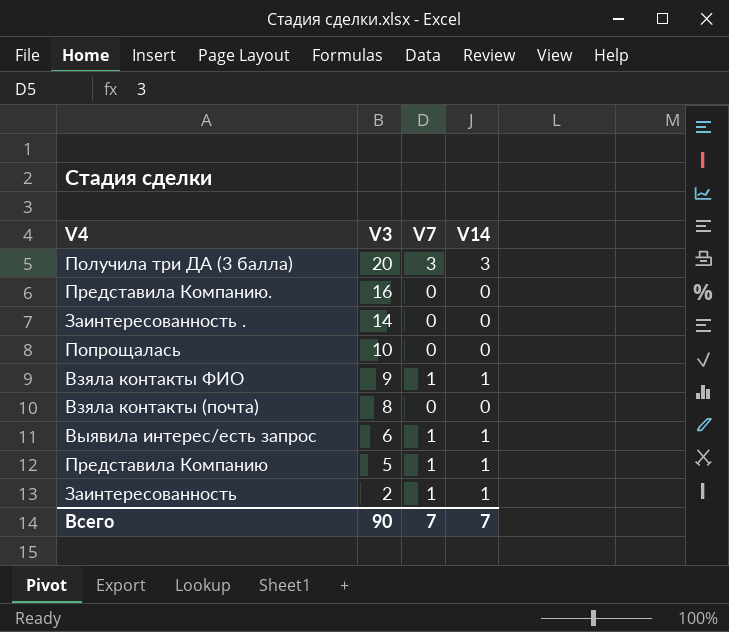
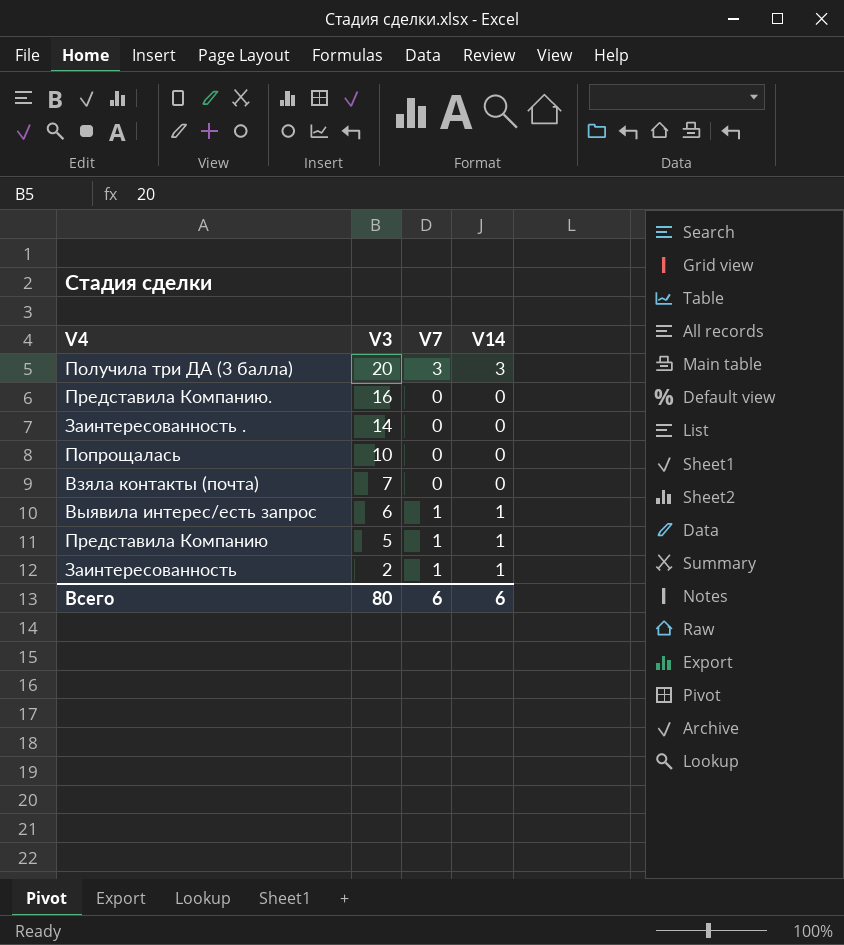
row Взяла контакты ФИО: 9 | 1 | 1 -> none
Взяла контакты (почта) | V3: 8 -> 7
Всего | V3: 90 -> 80
Всего | V7: 7 -> 6
Всего | V14: 7 -> 6

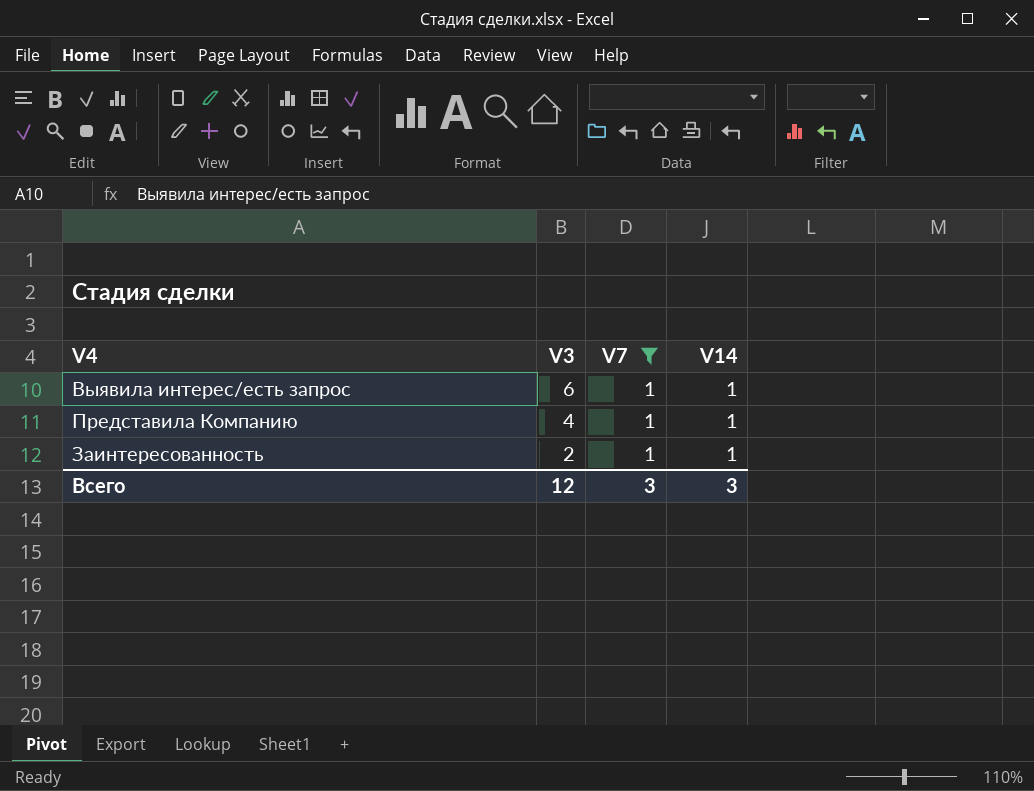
filter: none -> V7 = 1
Представила Компанию | V3: 5 -> 4
Всего | V3: 80 -> 12
Всего | V7: 6 -> 3
Всего | V14: 6 -> 3

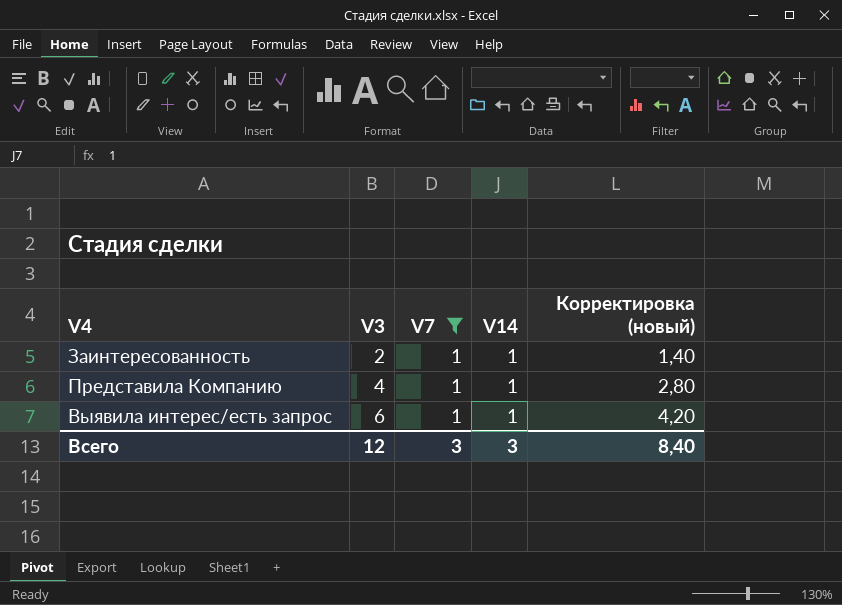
row order: V3 descending -> V3 ascending
column Корректировка (новый) | formula: none -> [V3] * 0,7

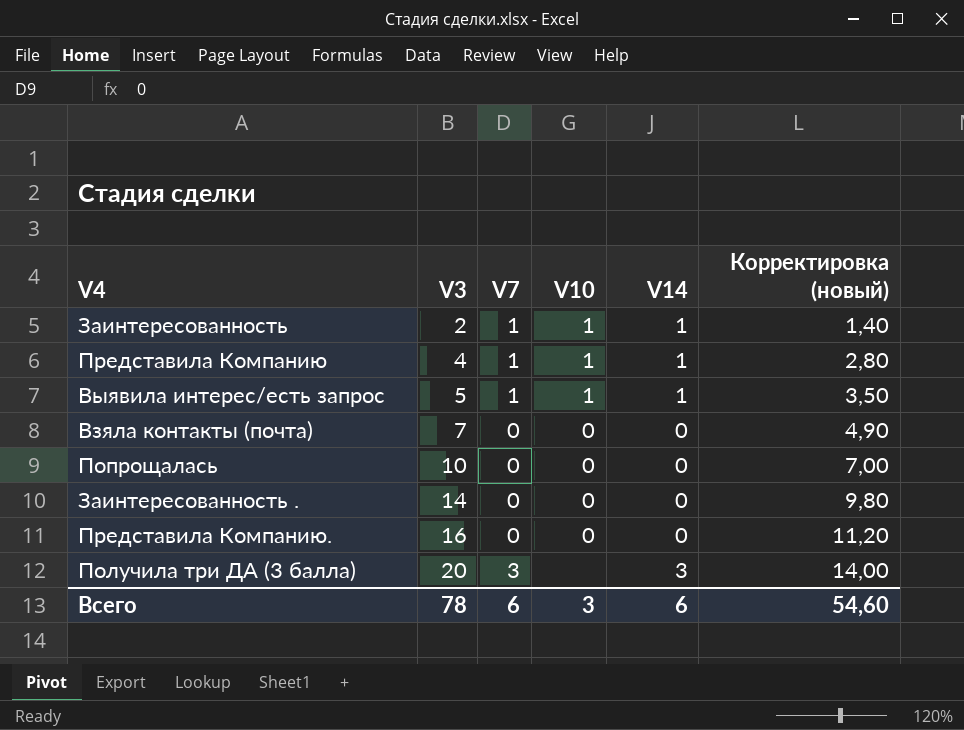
filter: V7 = 1 -> none
column V10 | position: none -> 4
Выявила интерес/есть запрос | V3: 6 -> 5
Выявила интерес/есть запрос | Корректировка (новый): 4,20 -> 3,50
Всего | V3: 12 -> 78
Всего | V7: 3 -> 6
Всего | V14: 3 -> 6
Всего | Корректировка (новый): 8,40 -> 54,60

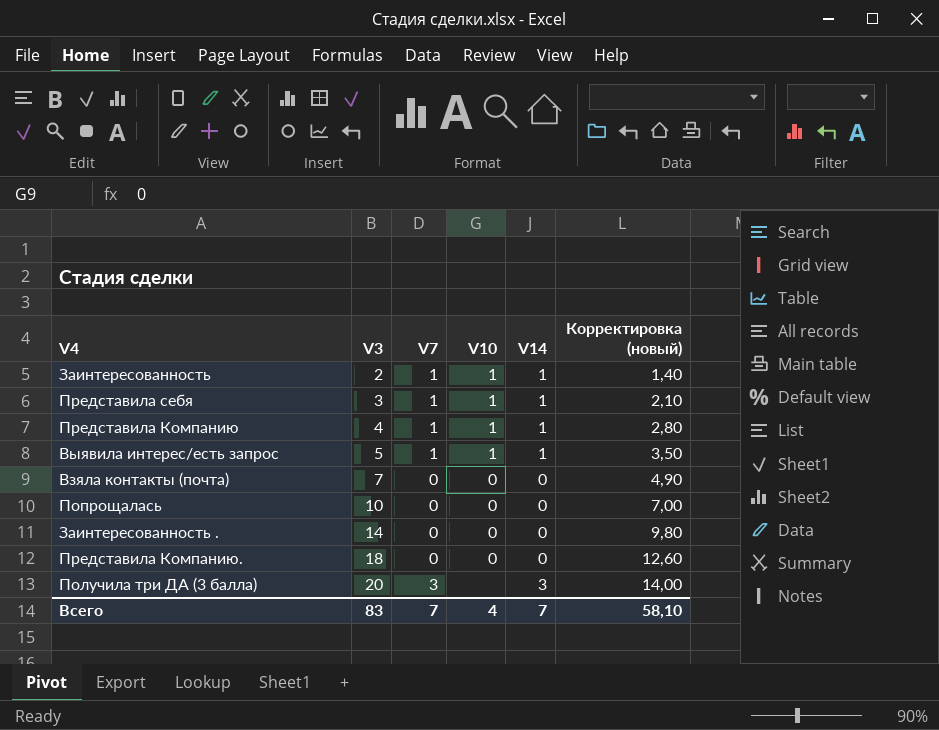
row Представила себя: none -> 3 | 1 | 1 | 1 | 2,10
Представила Компанию. | V3: 16 -> 18
Представила Компанию. | Корректировка (новый): 11,20 -> 12,60
Всего | V3: 78 -> 83
Всего | V7: 6 -> 7
Всего | V10: 3 -> 4
Всего | V14: 6 -> 7
Всего | Корректировка (новый): 54,60 -> 58,10

